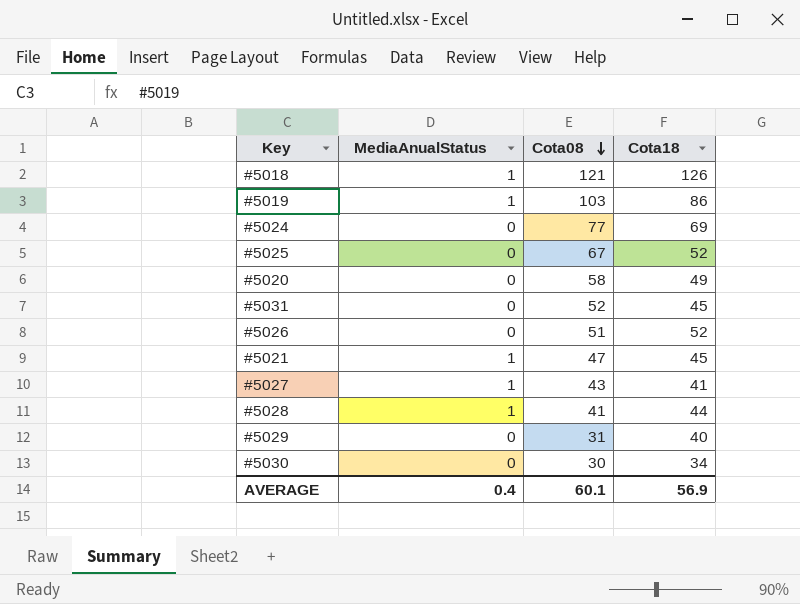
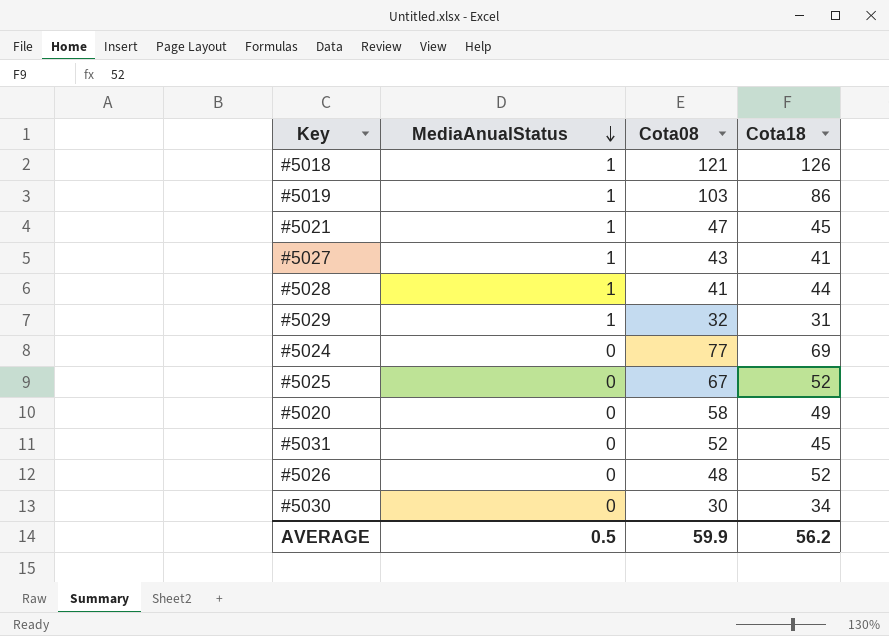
row order: Cota08 descending -> MediaAnualStatus descending
#5029 | MediaAnualStatus: 0 -> 1
#5029 | Cota08: 31 -> 32
#5029 | Cota18: 40 -> 31
#5026 | Cota08: 51 -> 48
AVERAGE | MediaAnualStatus: 0.4 -> 0.5
AVERAGE | Cota08: 60.1 -> 59.9
AVERAGE | Cota18: 56.9 -> 56.2

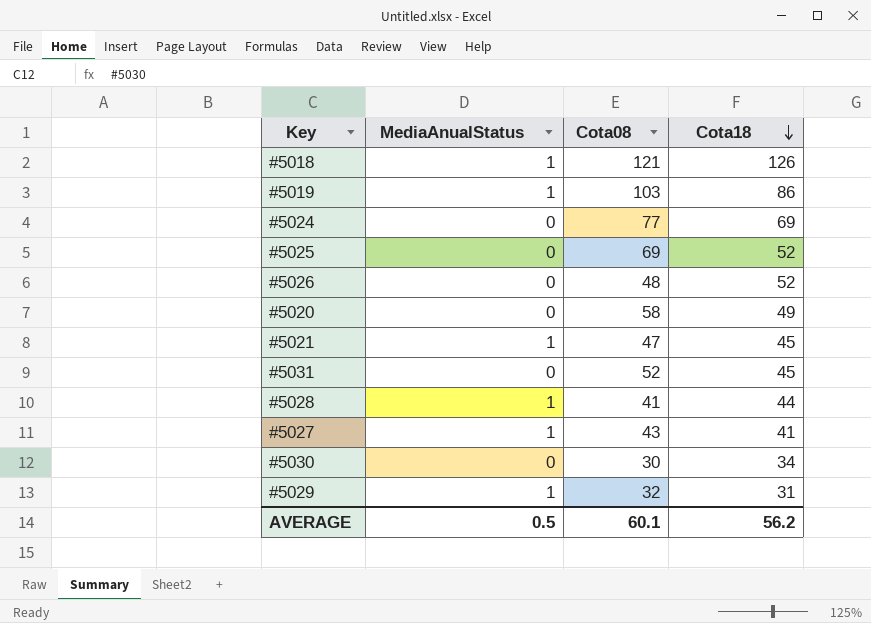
row order: MediaAnualStatus descending -> Cota18 descending
#5025 | Cota08: 67 -> 69
AVERAGE | Cota08: 59.9 -> 60.1

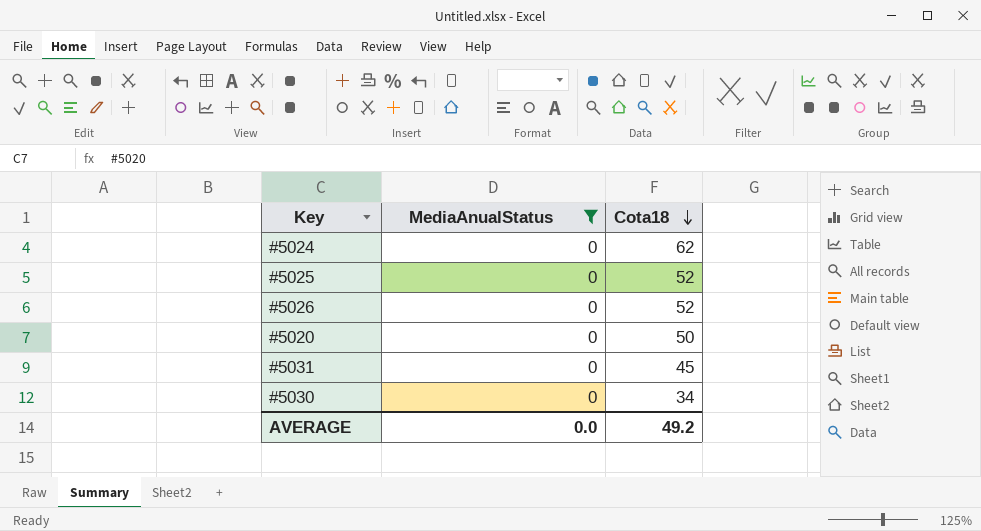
filter: none -> MediaAnualStatus = 0
column Cota08 | position: 3 -> none
#5024 | Cota18: 69 -> 62
#5020 | Cota18: 49 -> 50
AVERAGE | MediaAnualStatus: 0.5 -> 0.0
AVERAGE | Cota18: 56.2 -> 49.2

